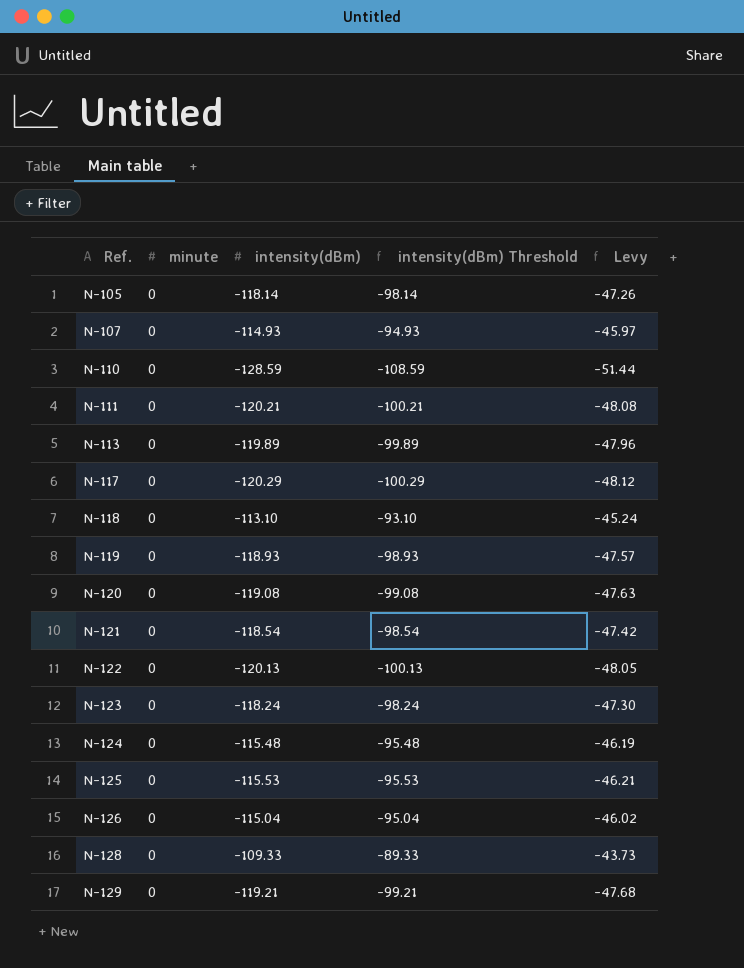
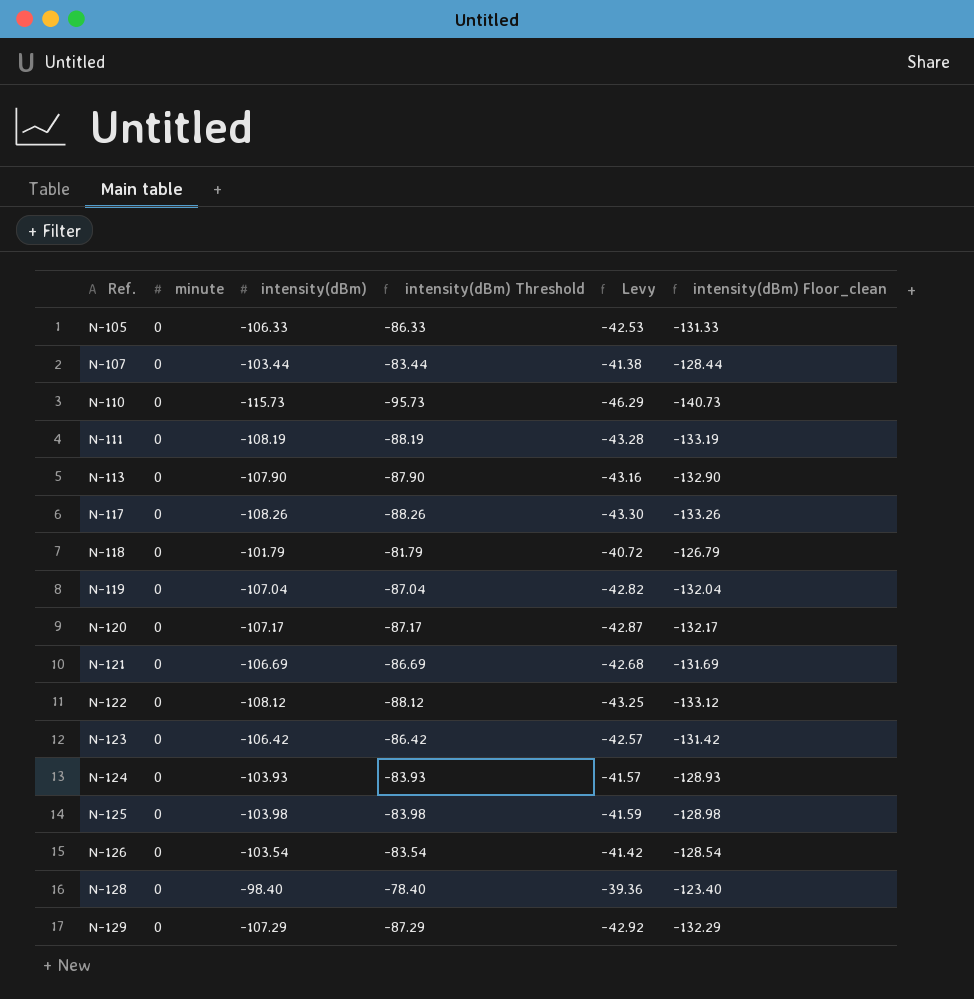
column intensity(dBm) Floor_clean | formula: none -> [intensity(dBm)] - 25
N-105 | intensity(dBm): -118.14 -> -106.33
N-105 | intensity(dBm) Threshold: -98.14 -> -86.33
N-105 | Levy: -47.26 -> -42.53
N-107 | intensity(dBm): -114.93 -> -103.44
N-107 | intensity(dBm) Threshold: -94.93 -> -83.44
N-107 | Levy: -45.97 -> -41.38
N-110 | intensity(dBm): -128.59 -> -115.73
N-110 | intensity(dBm) Threshold: -108.59 -> -95.73
N-110 | Levy: -51.44 -> -46.29
N-111 | intensity(dBm): -120.21 -> -108.19
N-111 | intensity(dBm) Threshold: -100.21 -> -88.19
N-111 | Levy: -48.08 -> -43.28
N-113 | intensity(dBm): -119.89 -> -107.90
N-113 | intensity(dBm) Threshold: -99.89 -> -87.90
N-113 | Levy: -47.96 -> -43.16
N-117 | intensity(dBm): -120.29 -> -108.26
N-117 | intensity(dBm) Threshold: -100.29 -> -88.26
N-117 | Levy: -48.12 -> -43.30
N-118 | intensity(dBm): -113.10 -> -101.79
N-118 | intensity(dBm) Threshold: -93.10 -> -81.79
N-118 | Levy: -45.24 -> -40.72
N-119 | intensity(dBm): -118.93 -> -107.04
N-119 | intensity(dBm) Threshold: -98.93 -> -87.04
N-119 | Levy: -47.57 -> -42.82
N-120 | intensity(dBm): -119.08 -> -107.17
N-120 | intensity(dBm) Threshold: -99.08 -> -87.17
N-120 | Levy: -47.63 -> -42.87
N-121 | intensity(dBm): -118.54 -> -106.69
N-121 | intensity(dBm) Threshold: -98.54 -> -86.69
N-121 | Levy: -47.42 -> -42.68
N-122 | intensity(dBm): -120.13 -> -108.12
N-122 | intensity(dBm) Threshold: -100.13 -> -88.12
N-122 | Levy: -48.05 -> -43.25
N-123 | intensity(dBm): -118.24 -> -106.42
N-123 | intensity(dBm) Threshold: -98.24 -> -86.42
N-123 | Levy: -47.30 -> -42.57
N-124 | intensity(dBm): -115.48 -> -103.93
N-124 | intensity(dBm) Threshold: -95.48 -> -83.93
N-124 | Levy: -46.19 -> -41.57
N-125 | intensity(dBm): -115.53 -> -103.98
N-125 | intensity(dBm) Threshold: -95.53 -> -83.98
N-125 | Levy: -46.21 -> -41.59
N-126 | intensity(dBm): -115.04 -> -103.54
N-126 | intensity(dBm) Threshold: -95.04 -> -83.54
N-126 | Levy: -46.02 -> -41.42
N-128 | intensity(dBm): -109.33 -> -98.40
N-128 | intensity(dBm) Threshold: -89.33 -> -78.40
N-128 | Levy: -43.73 -> -39.36
N-129 | intensity(dBm): -119.21 -> -107.29
N-129 | intensity(dBm) Threshold: -99.21 -> -87.29
N-129 | Levy: -47.68 -> -42.92

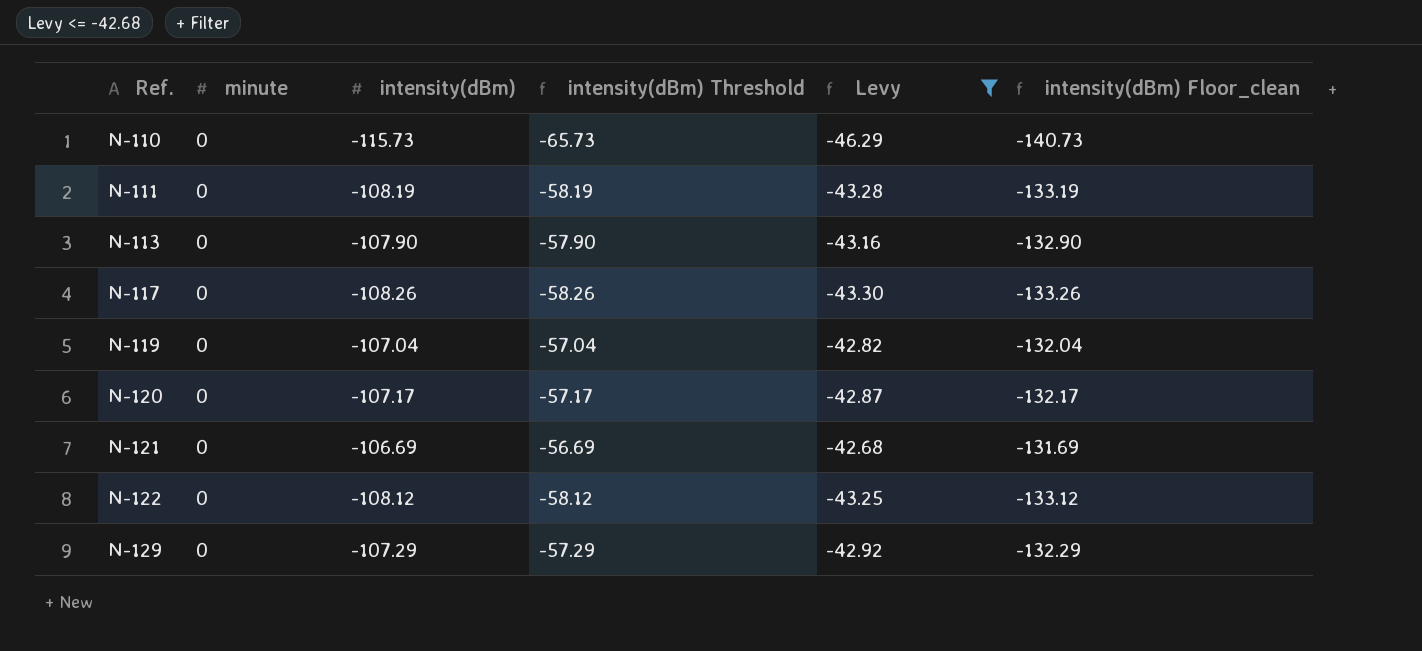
filter: none -> Levy <= -42.68
column intensity(dBm) Threshold | formula: [intensity(dBm)] + 20 -> [intensity(dBm)] + 50

